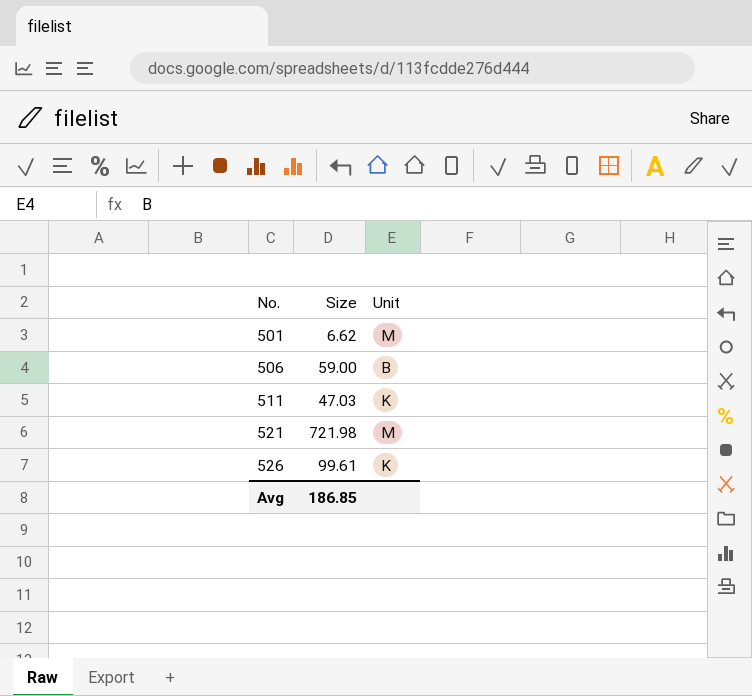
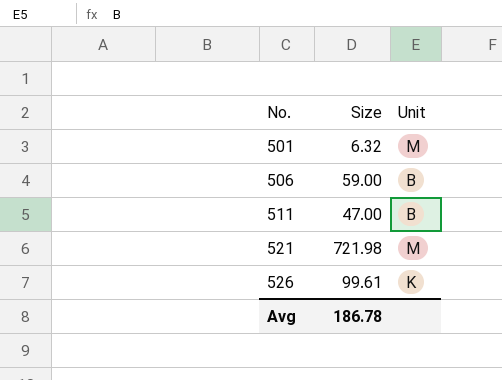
501 | Size: 6.62 -> 6.32
511 | Size: 47.03 -> 47.00
511 | Unit: K -> B
Avg | Size: 186.85 -> 186.78

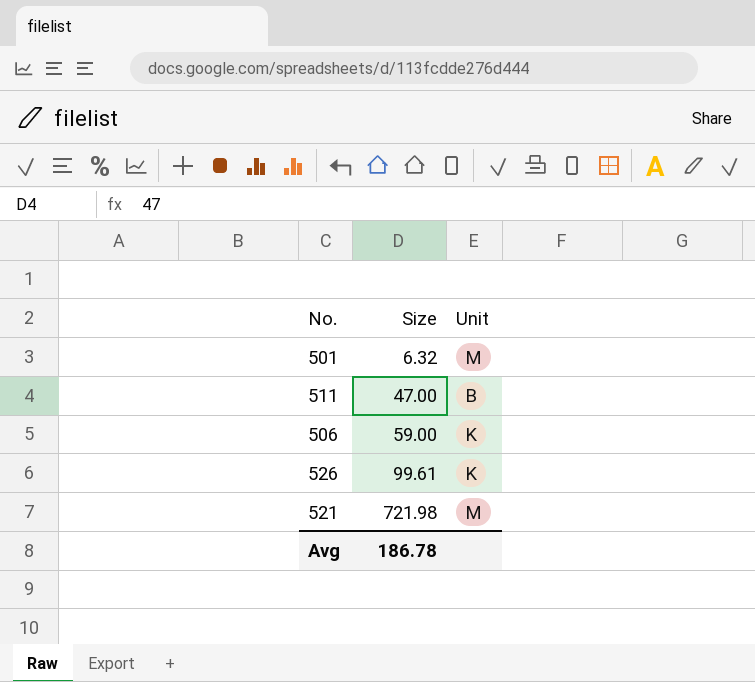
row order: No. ascending -> Size ascending
506 | Unit: B -> K

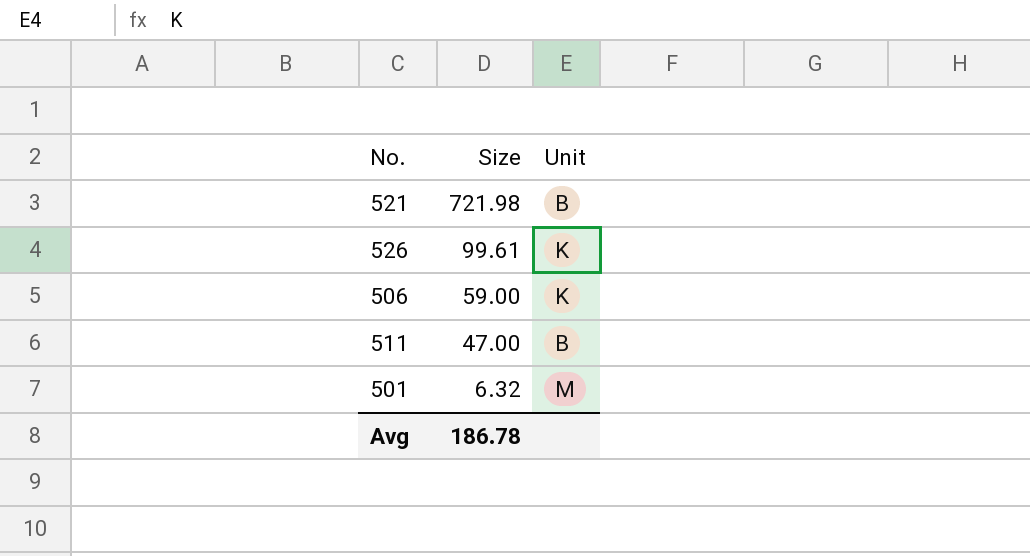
row order: Size ascending -> Size descending
521 | Unit: M -> B

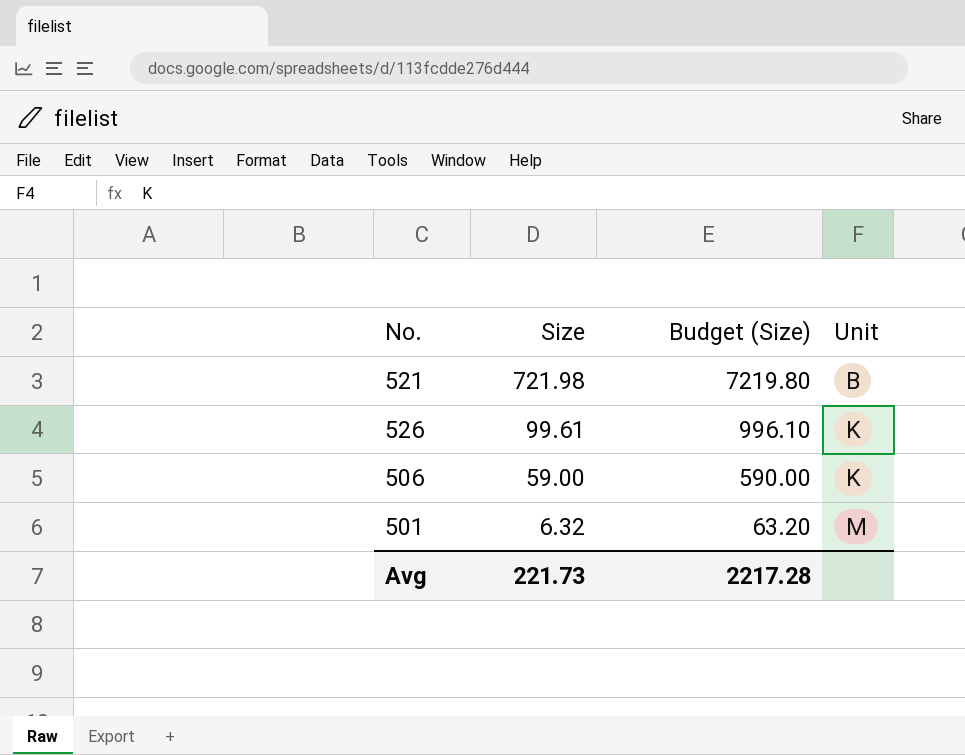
column Budget (Size) | formula: none -> [Size] * 10
row 511: 47.00 | B -> none
Avg | Size: 186.78 -> 221.73

